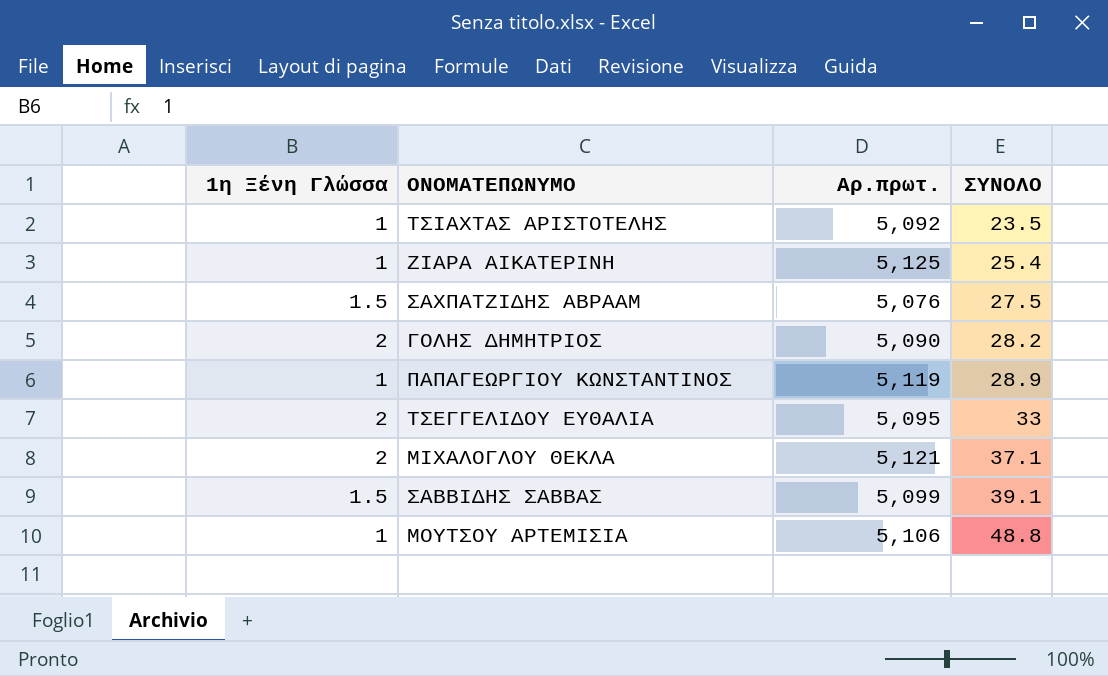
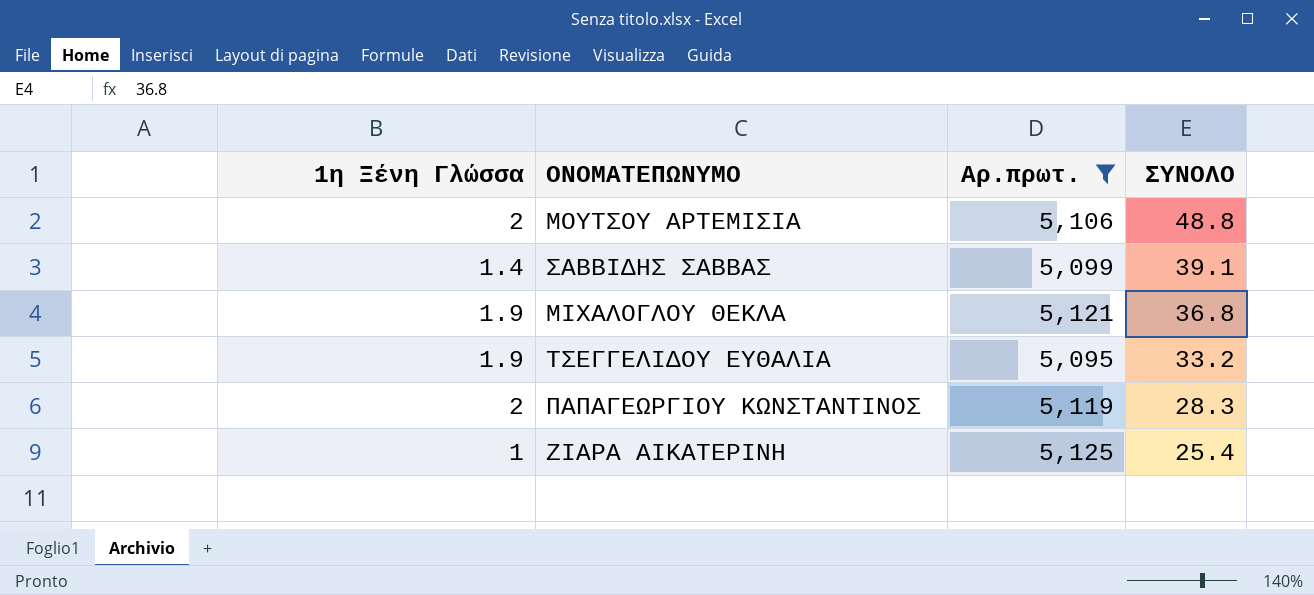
filter: none -> Αρ.πρωτ. >= 5,095
row order: ΣΥΝΟΛΟ ascending -> ΣΥΝΟΛΟ descending
ΜΟΥΤΣΟΥ ΑΡΤΕΜΙΣΙΑ | 1η Ξένη Γλώσσα: 1 -> 2
ΣΑΒΒΙΔΗΣ ΣΑΒΒΑΣ | 1η Ξένη Γλώσσα: 1.5 -> 1.4
ΜΙΧΑΛΟΓΛΟΥ ΘΕΚΛΑ | 1η Ξένη Γλώσσα: 2 -> 1.9
ΜΙΧΑΛΟΓΛΟΥ ΘΕΚΛΑ | ΣΥΝΟΛΟ: 37.1 -> 36.8
ΤΣΕΓΓΕΛΙΔΟΥ ΕΥΘΑΛΙΑ | 1η Ξένη Γλώσσα: 2 -> 1.9
ΤΣΕΓΓΕΛΙΔΟΥ ΕΥΘΑΛΙΑ | ΣΥΝΟΛΟ: 33 -> 33.2
ΠΑΠΑΓΕΩΡΓΙΟΥ ΚΩΝΣΤΑΝΤΙΝΟΣ | 1η Ξένη Γλώσσα: 1 -> 2
ΠΑΠΑΓΕΩΡΓΙΟΥ ΚΩΝΣΤΑΝΤΙΝΟΣ | ΣΥΝΟΛΟ: 28.9 -> 28.3

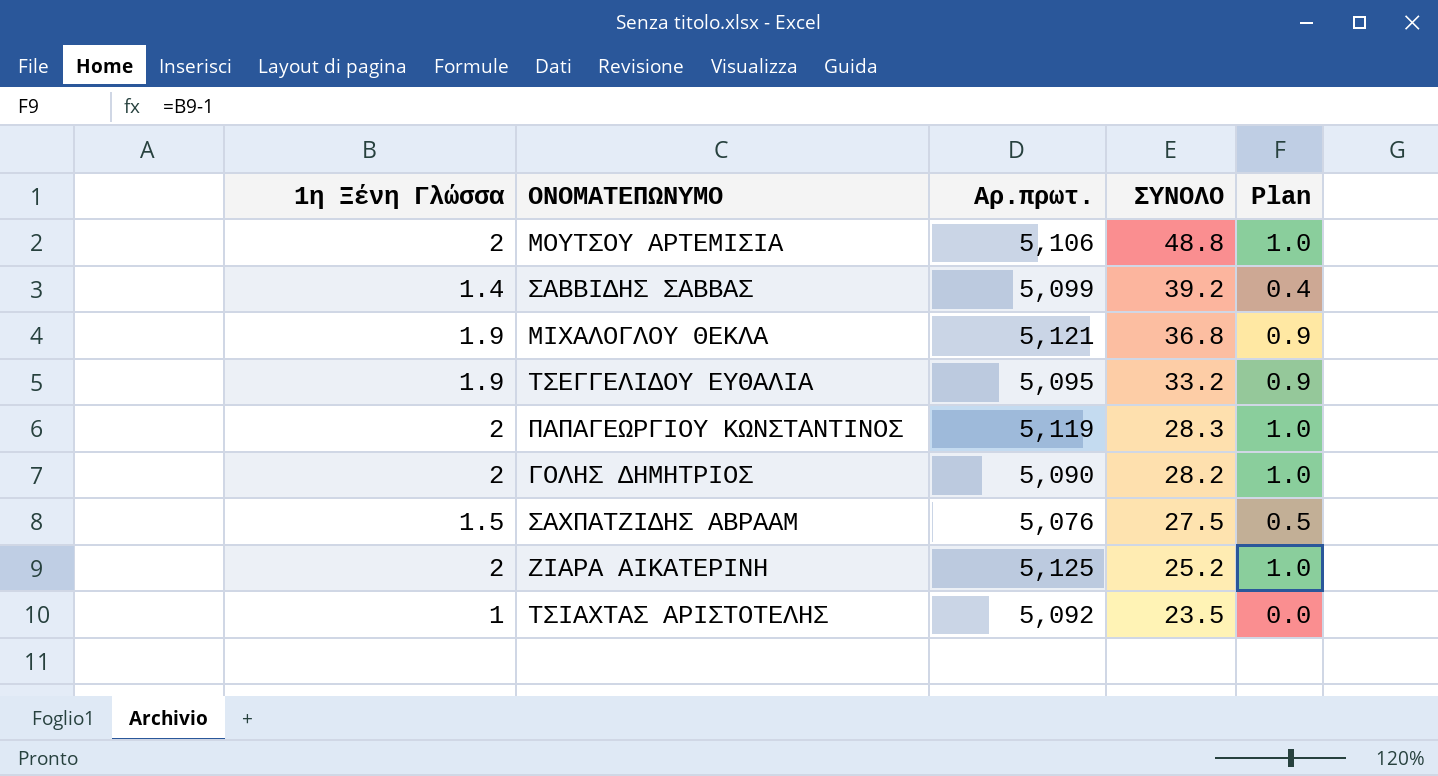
filter: Αρ.πρωτ. >= 5,095 -> none
column Plan | formula: none -> [1η Ξένη Γλώσσα] - 1
ΣΑΒΒΙΔΗΣ ΣΑΒΒΑΣ | ΣΥΝΟΛΟ: 39.1 -> 39.2
ΖΙΑΡΑ ΑΙΚΑΤΕΡΙΝΗ | 1η Ξένη Γλώσσα: 1 -> 2
ΖΙΑΡΑ ΑΙΚΑΤΕΡΙΝΗ | ΣΥΝΟΛΟ: 25.4 -> 25.2

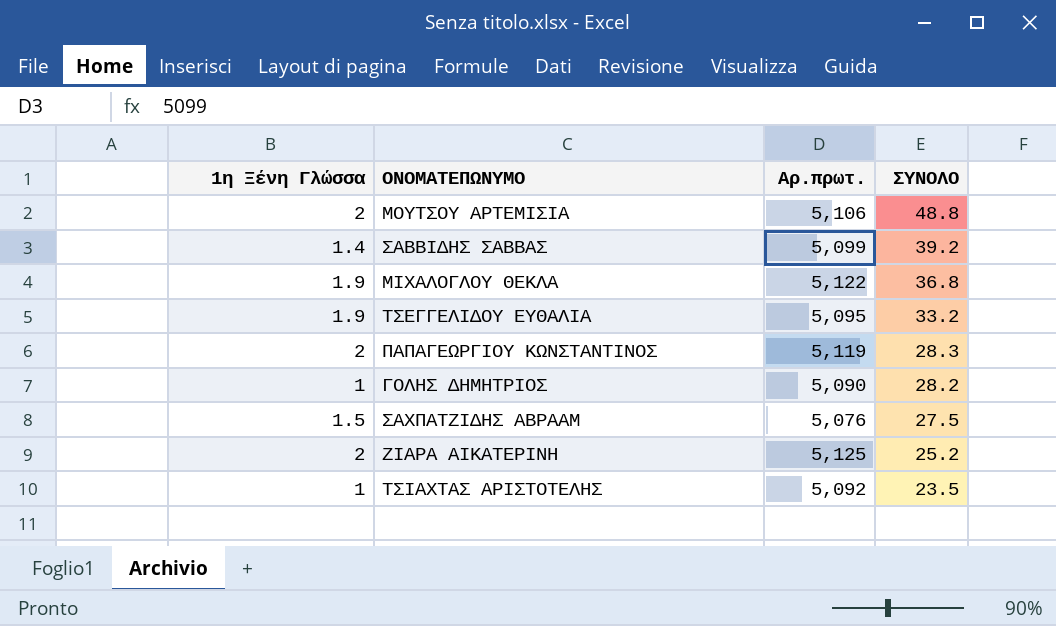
column Plan | formula: [1η Ξένη Γλώσσα] - 1 -> none
ΜΙΧΑΛΟΓΛΟΥ ΘΕΚΛΑ | Αρ.πρωτ.: 5,121 -> 5,122
ΓΟΛΗΣ ΔΗΜΗΤΡΙΟΣ | 1η Ξένη Γλώσσα: 2 -> 1

